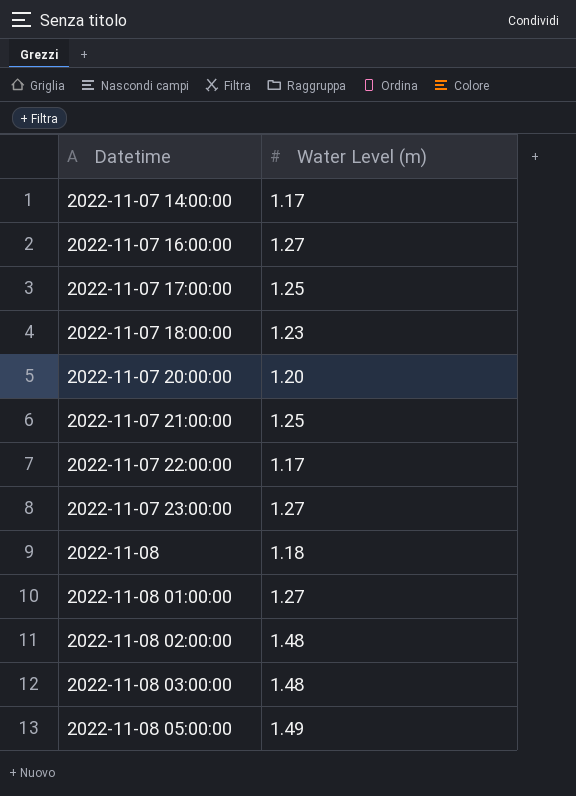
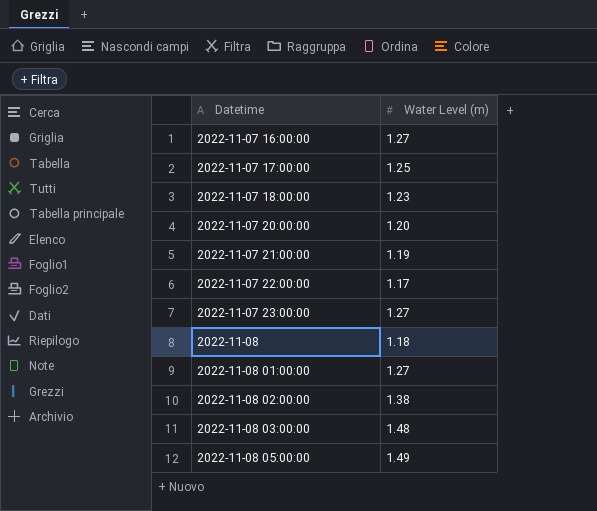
row 2022-11-07 14:00:00: 1.17 -> none
2022-11-07 21:00:00 | Water Level (m): 1.25 -> 1.19
2022-11-08 02:00:00 | Water Level (m): 1.48 -> 1.38

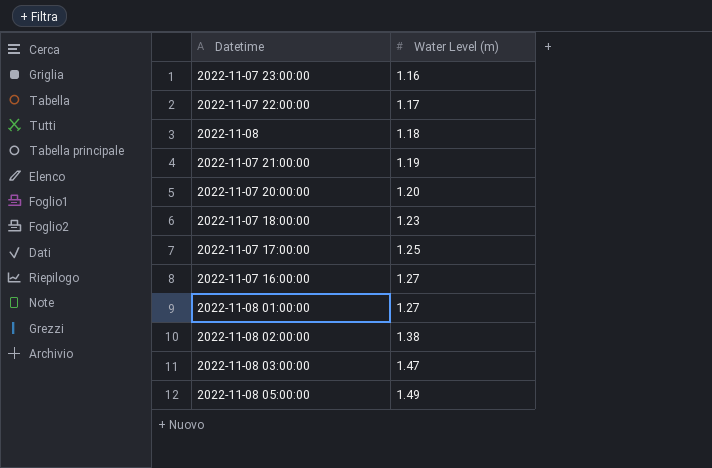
row order: Datetime ascending -> Water Level (m) ascending
2022-11-07 23:00:00 | Water Level (m): 1.27 -> 1.16
2022-11-08 03:00:00 | Water Level (m): 1.48 -> 1.47

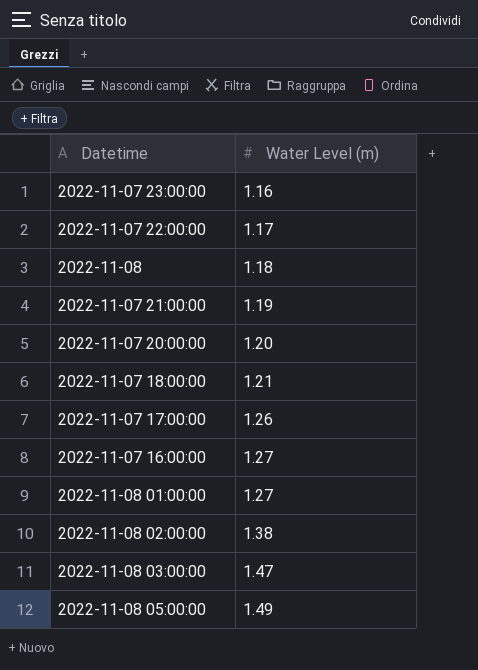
2022-11-07 18:00:00 | Water Level (m): 1.23 -> 1.21
2022-11-07 17:00:00 | Water Level (m): 1.25 -> 1.26

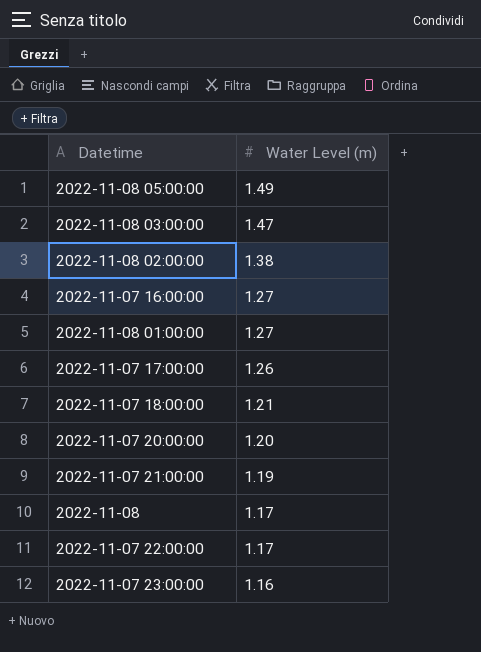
row order: Water Level (m) ascending -> Water Level (m) descending
2022-11-08 | Water Level (m): 1.18 -> 1.17

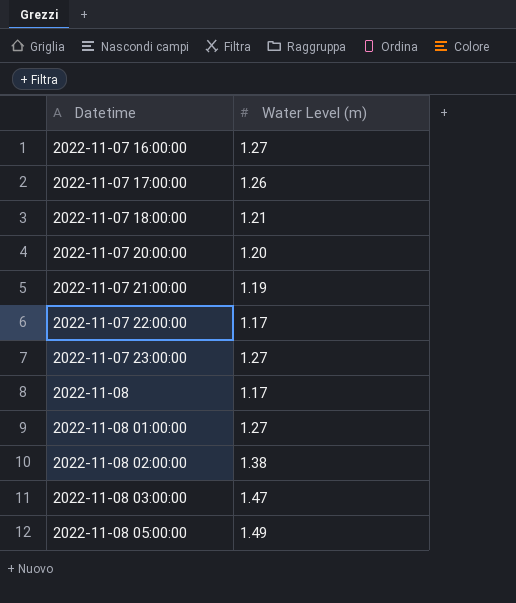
row order: Water Level (m) descending -> Datetime ascending
2022-11-07 23:00:00 | Water Level (m): 1.16 -> 1.27

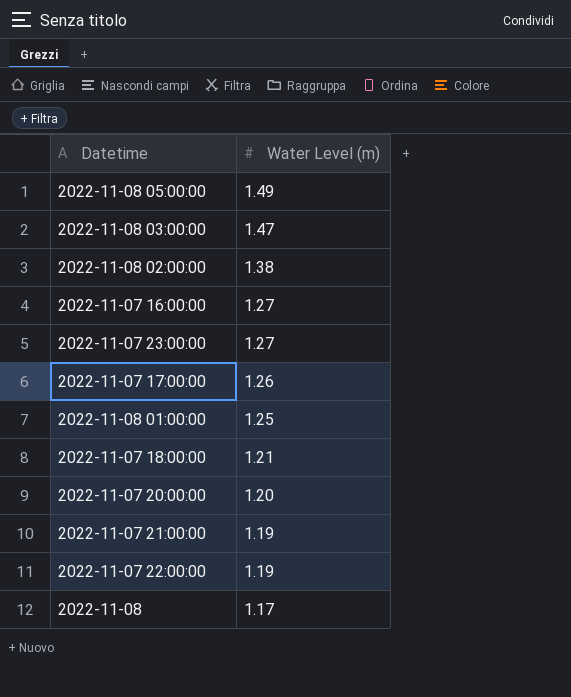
row order: Datetime ascending -> Water Level (m) descending
2022-11-08 01:00:00 | Water Level (m): 1.27 -> 1.25
2022-11-07 22:00:00 | Water Level (m): 1.17 -> 1.19

